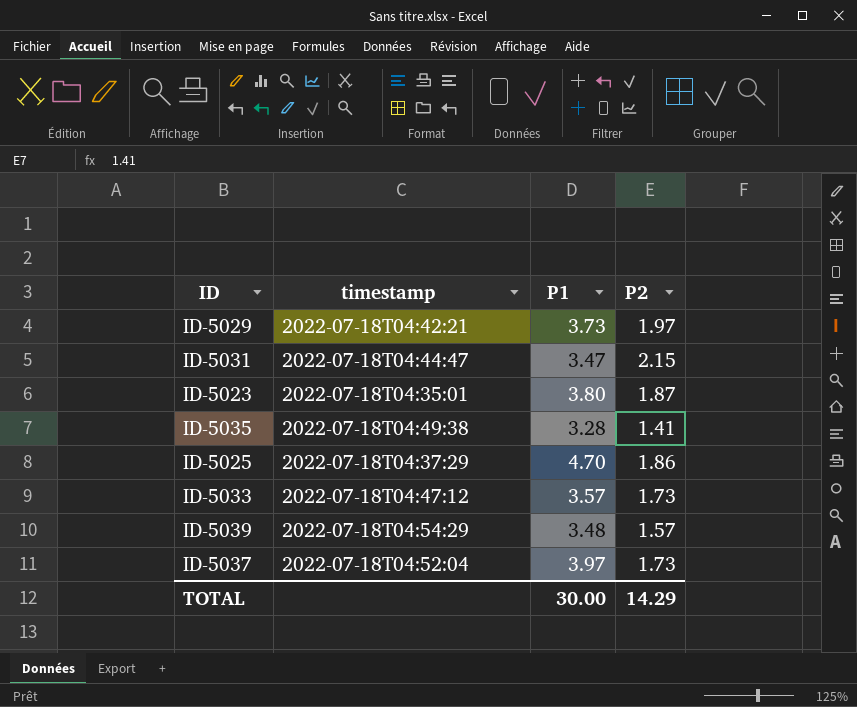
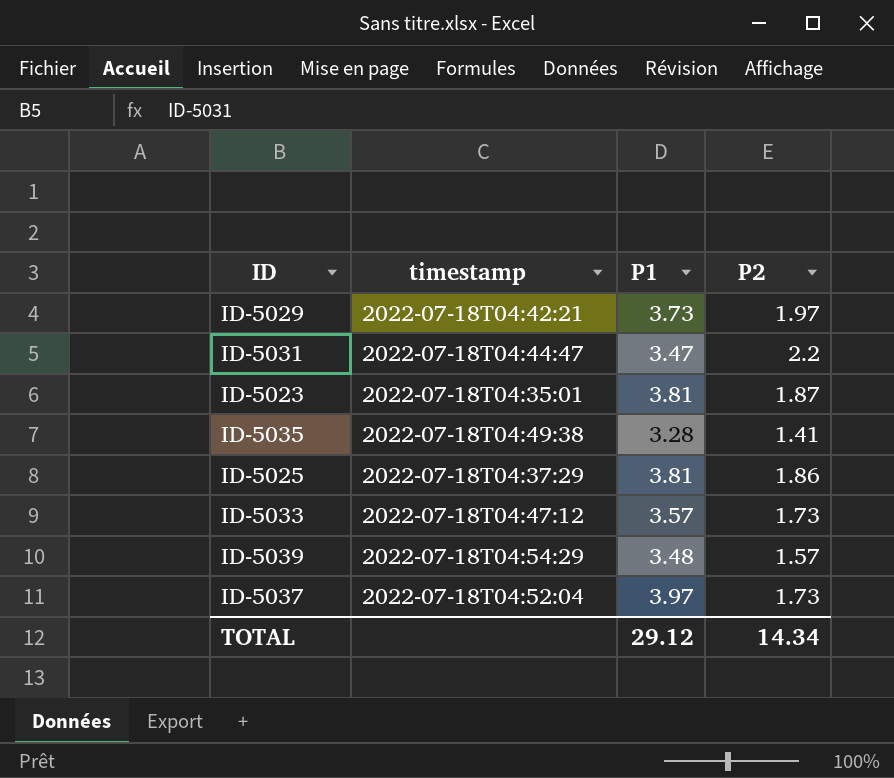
ID-5031 | P2: 2.15 -> 2.2
ID-5023 | P1: 3.80 -> 3.81
ID-5025 | P1: 4.70 -> 3.81
TOTAL | P1: 30.00 -> 29.12
TOTAL | P2: 14.29 -> 14.34

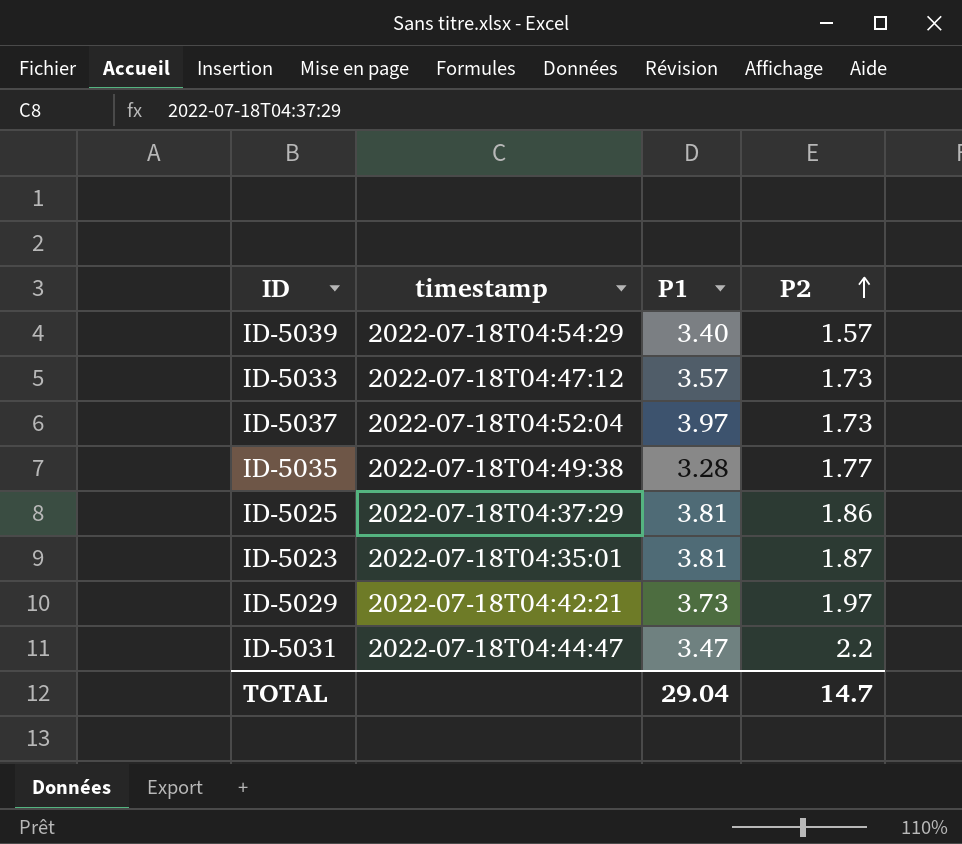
row order: none -> P2 ascending
ID-5039 | P1: 3.48 -> 3.40
ID-5035 | P2: 1.41 -> 1.77
TOTAL | P1: 29.12 -> 29.04
TOTAL | P2: 14.34 -> 14.7

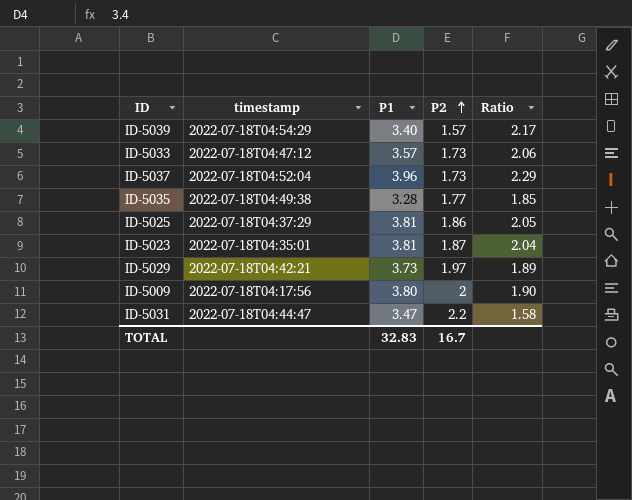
column Ratio | formula: none -> [P1] / [P2]
ID-5037 | P1: 3.97 -> 3.96
row ID-5009: none -> 2022-07-18T04:17:56 | 3.80 | 2 | 1.90
TOTAL | P1: 29.04 -> 32.83
TOTAL | P2: 14.7 -> 16.7

